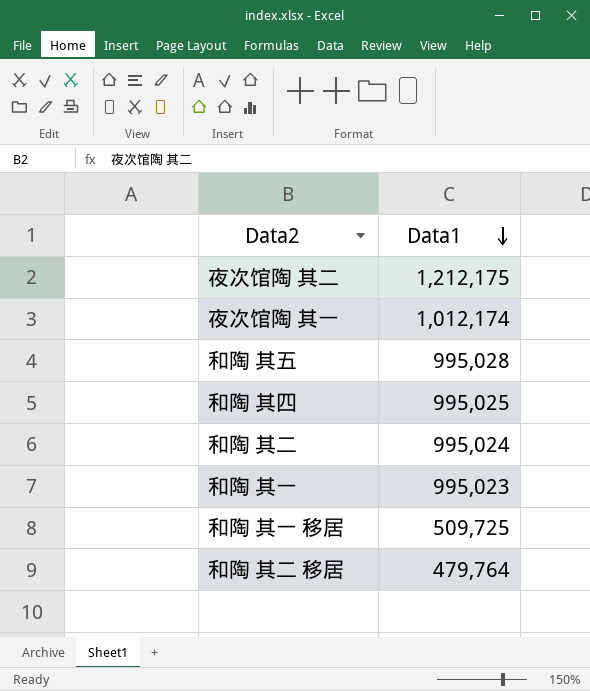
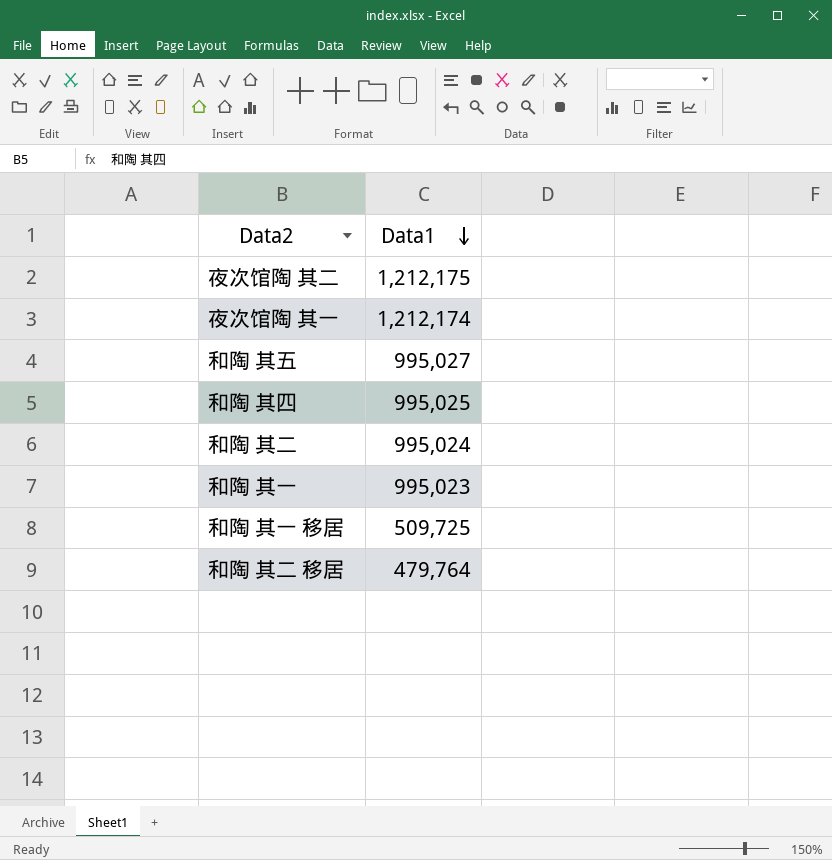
夜次馆陶 其一 | Data1: 1,012,174 -> 1,212,174
和陶 其五 | Data1: 995,028 -> 995,027

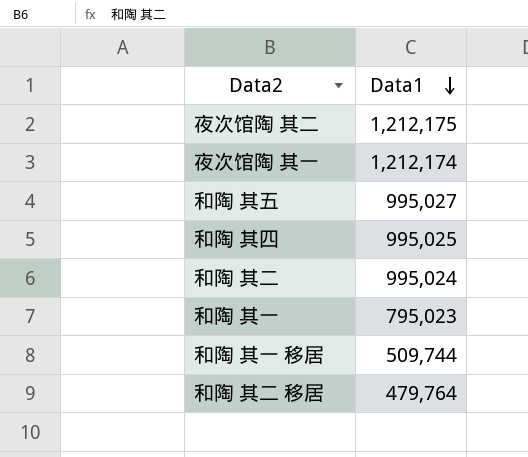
和陶 其一 | Data1: 995,023 -> 795,023
和陶 其一 移居 | Data1: 509,725 -> 509,744

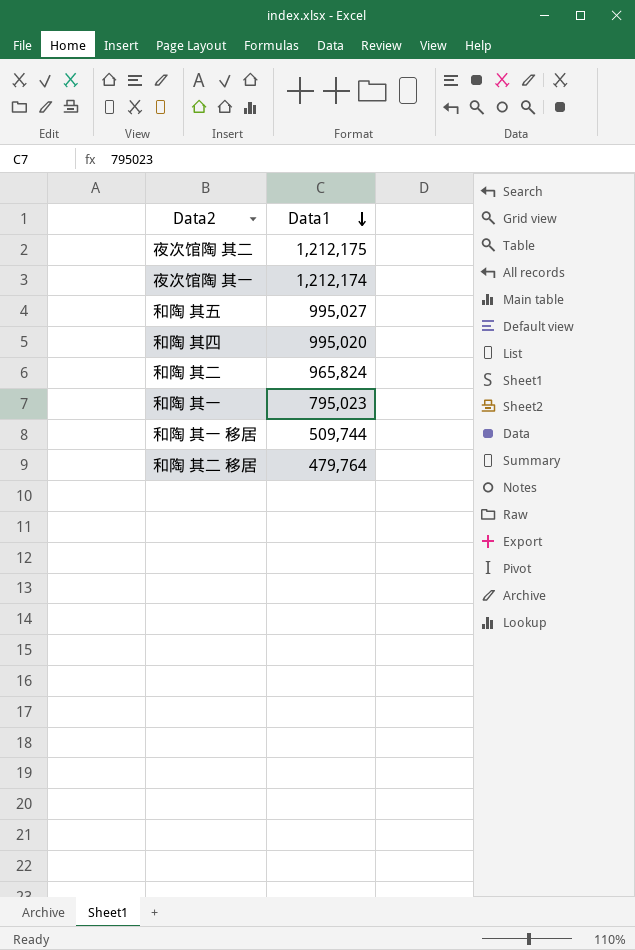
和陶 其四 | Data1: 995,025 -> 995,020
和陶 其二 | Data1: 995,024 -> 965,824

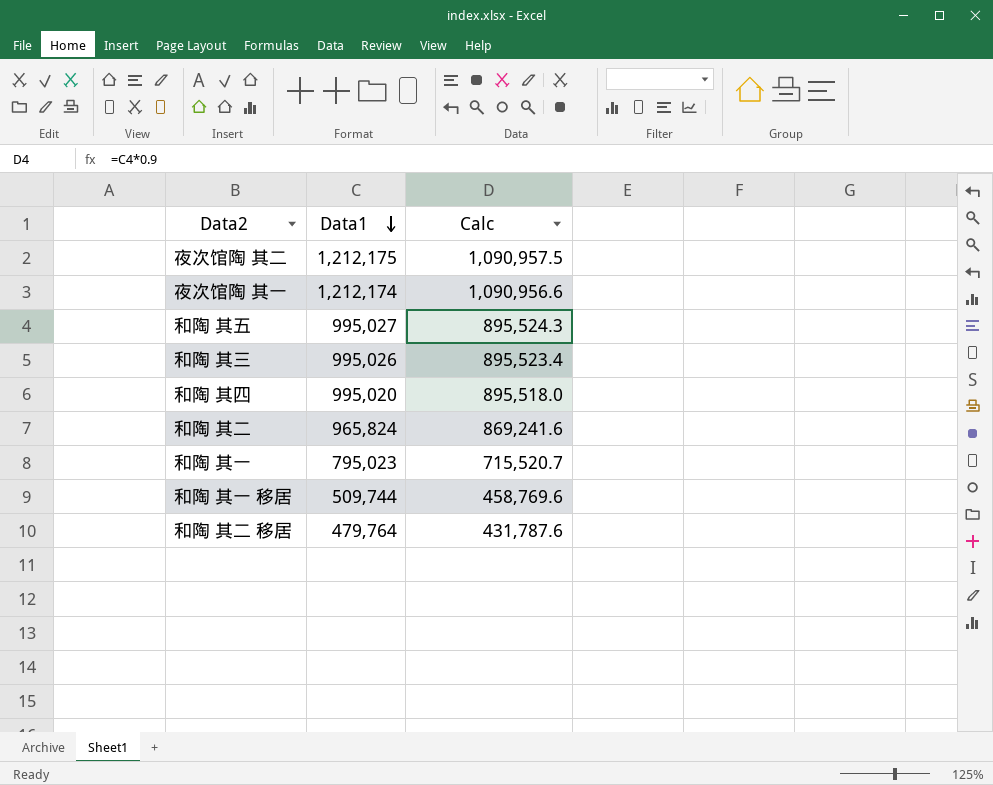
column Calc | formula: none -> [Data1] * 0.9
row 和陶 其三: none -> 995,026 | 895,523.4

